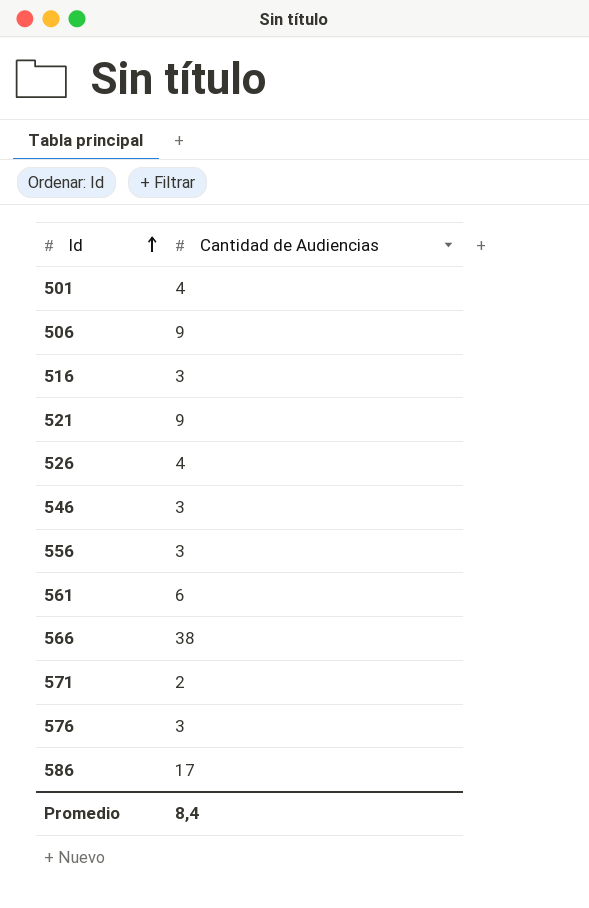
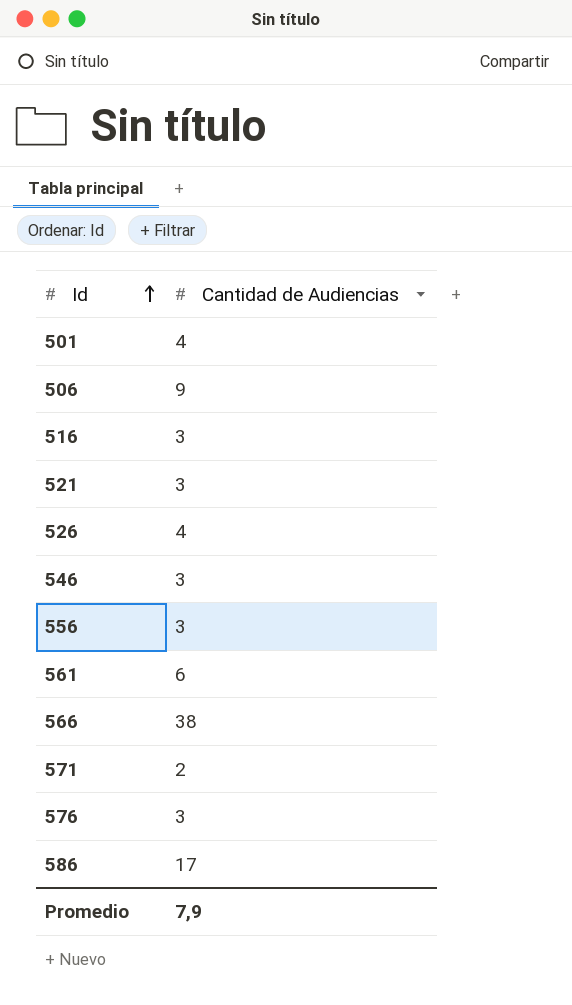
521 | Cantidad de Audiencias: 9 -> 3
Promedio | Cantidad de Audiencias: 8,4 -> 7,9

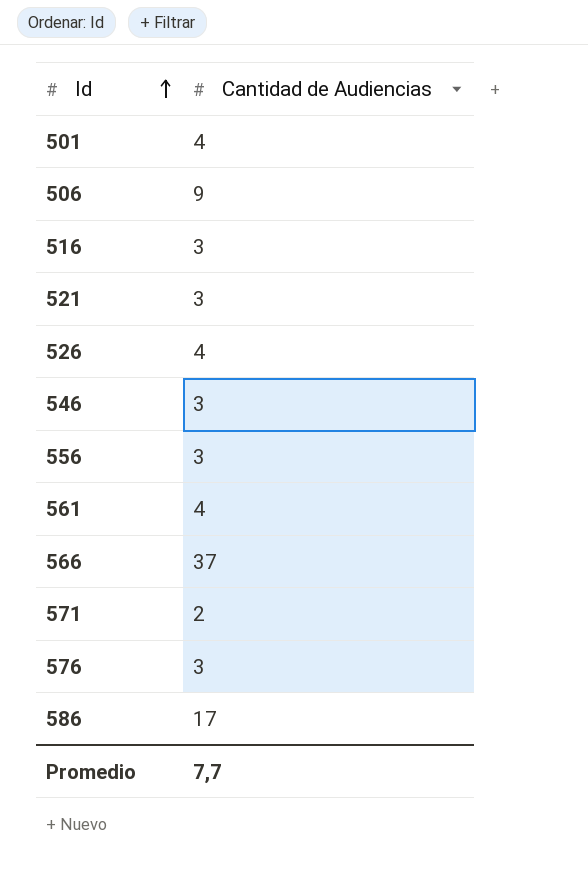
561 | Cantidad de Audiencias: 6 -> 4
566 | Cantidad de Audiencias: 38 -> 37
Promedio | Cantidad de Audiencias: 7,9 -> 7,7

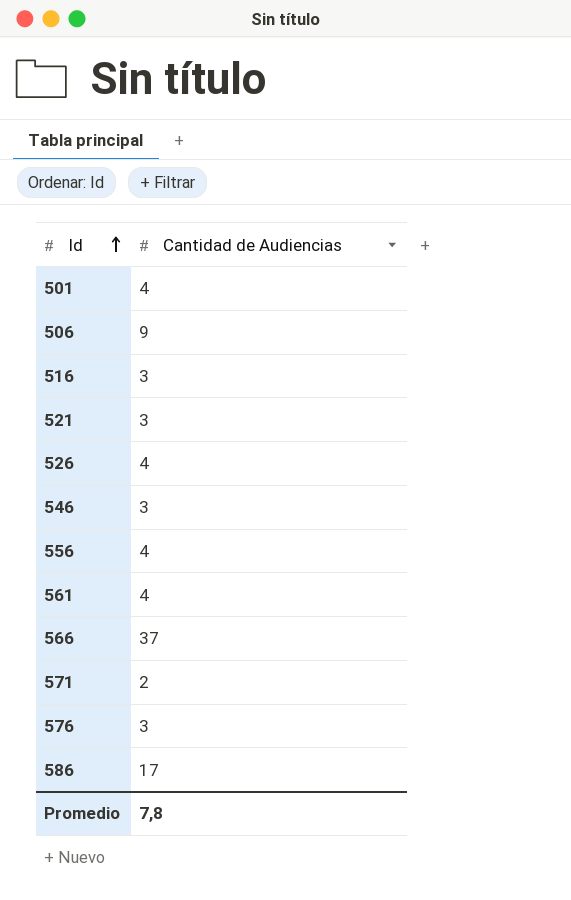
556 | Cantidad de Audiencias: 3 -> 4
Promedio | Cantidad de Audiencias: 7,7 -> 7,8

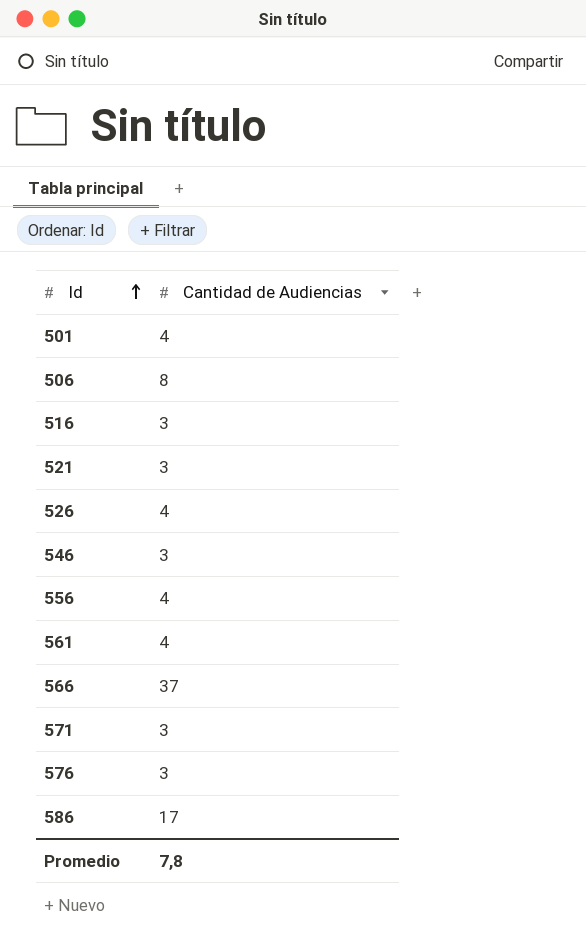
506 | Cantidad de Audiencias: 9 -> 8
571 | Cantidad de Audiencias: 2 -> 3

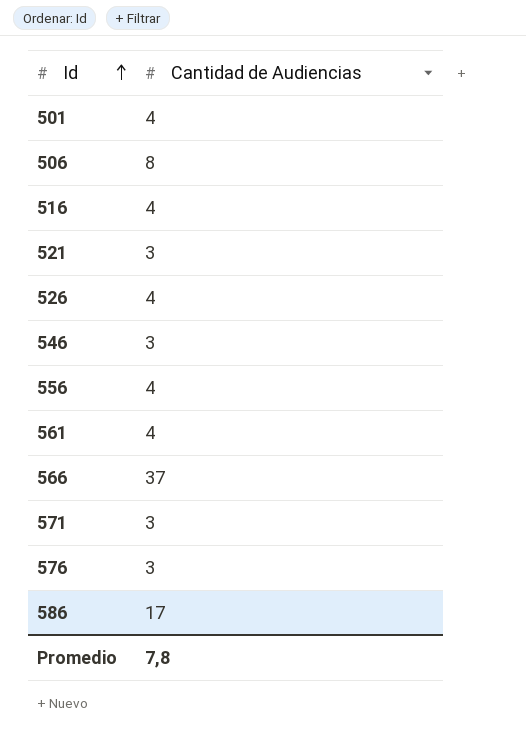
516 | Cantidad de Audiencias: 3 -> 4

